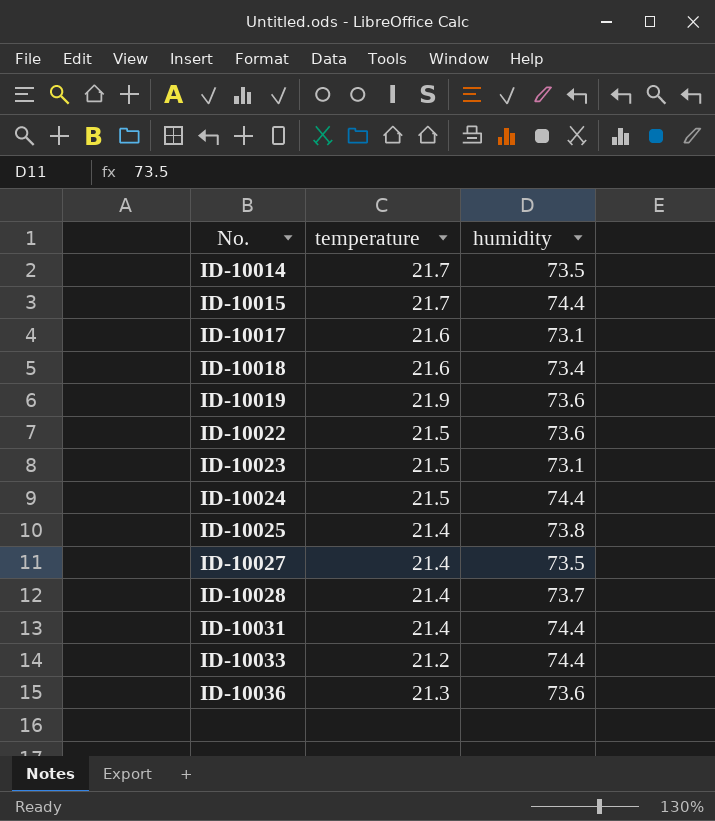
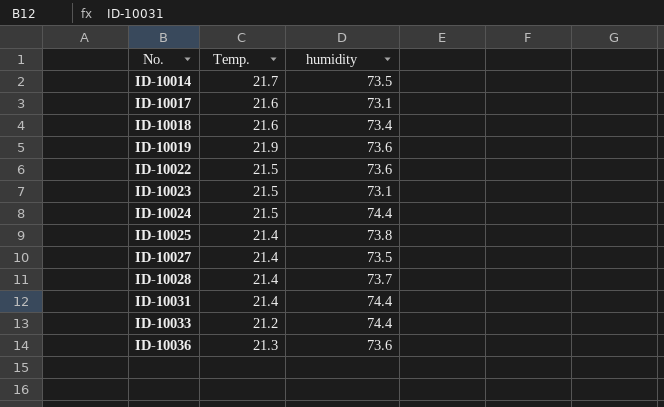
column name: temperature -> Temp.
row ID-10015: 21.7 | 74.4 -> none

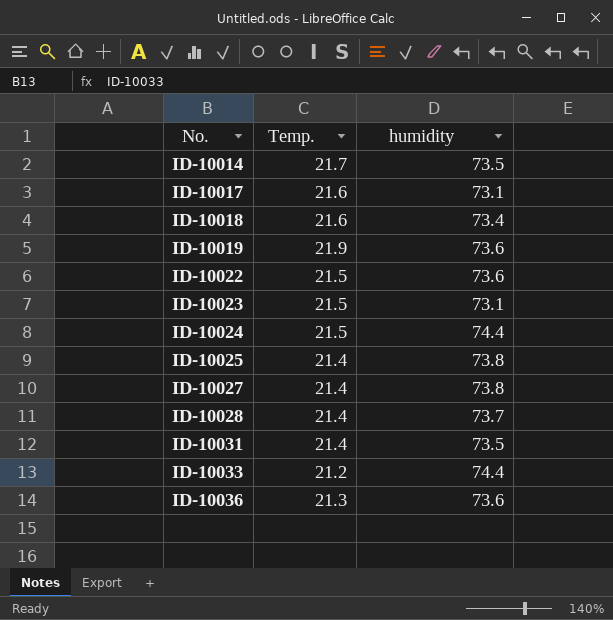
ID-10027 | humidity: 73.5 -> 73.8
ID-10031 | humidity: 74.4 -> 73.5

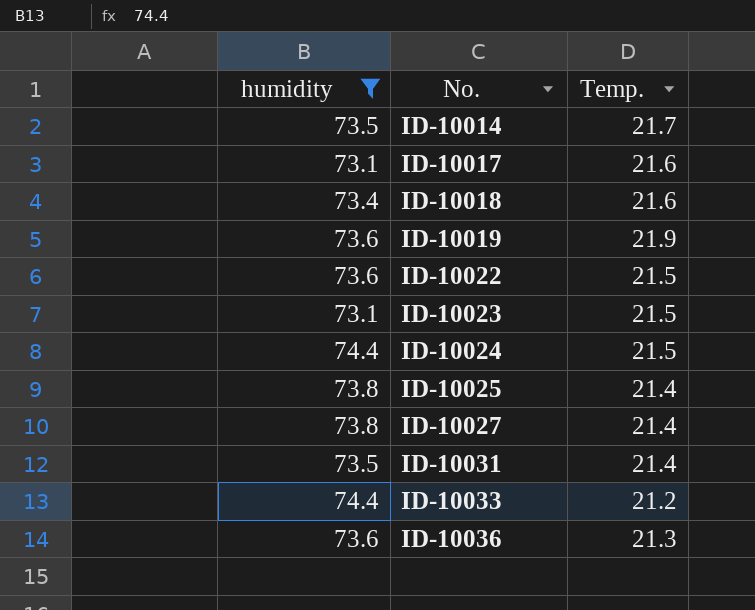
filter: none -> humidity != 73.7
column humidity | position: 3 -> 1

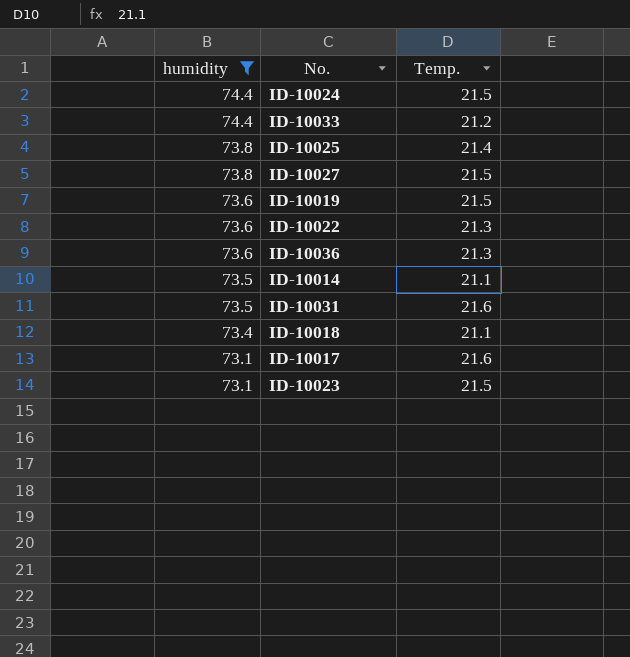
row order: No. ascending -> humidity descending
ID-10027 | Temp.: 21.4 -> 21.5
ID-10019 | Temp.: 21.9 -> 21.5
ID-10022 | Temp.: 21.5 -> 21.3
ID-10014 | Temp.: 21.7 -> 21.1
ID-10031 | Temp.: 21.4 -> 21.6
ID-10018 | Temp.: 21.6 -> 21.1

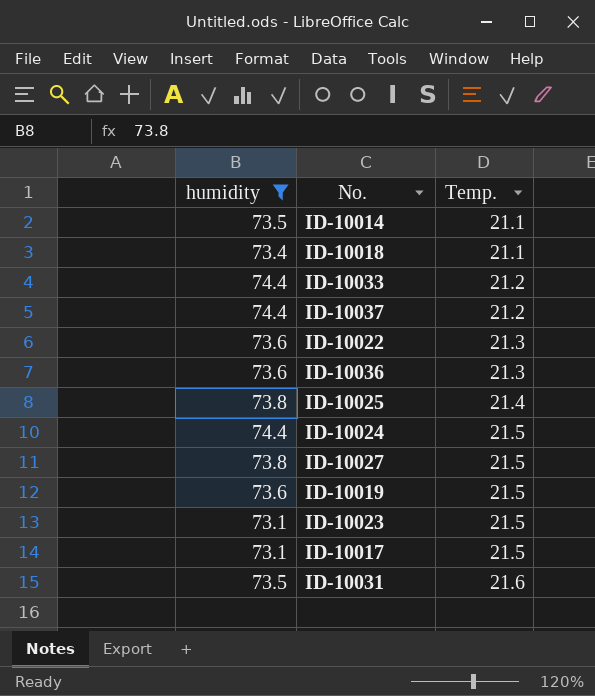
row order: humidity descending -> Temp. ascending
row ID-10037: none -> 74.4 | 21.2
ID-10017 | Temp.: 21.6 -> 21.5

